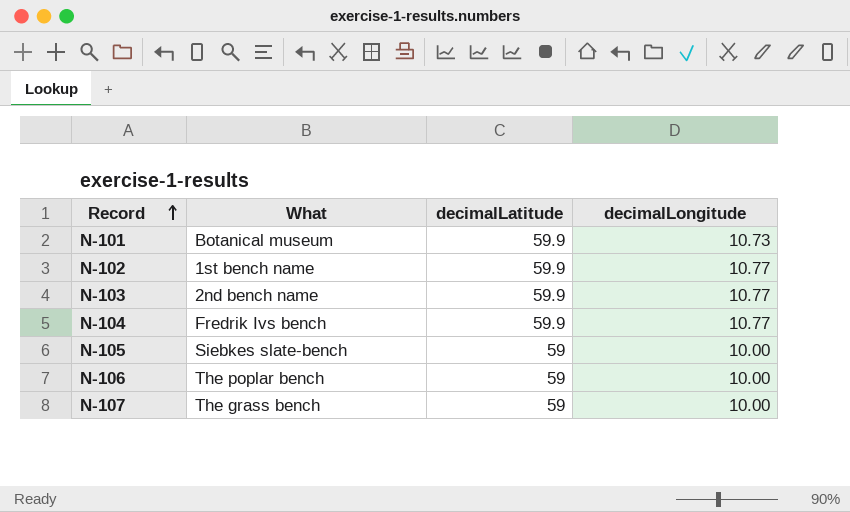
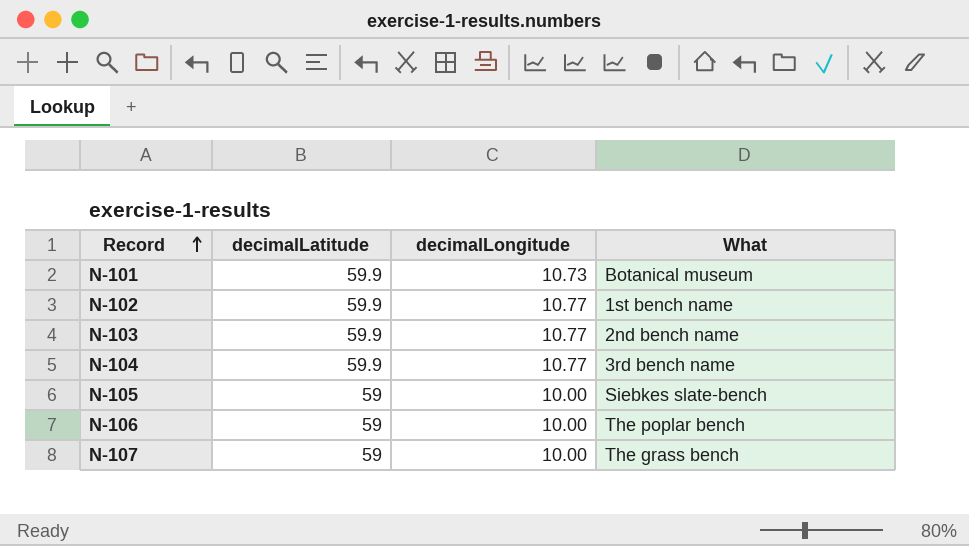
column What | position: 2 -> 4
N-104 | What: Fredrik Ivs bench -> 3rd bench name

